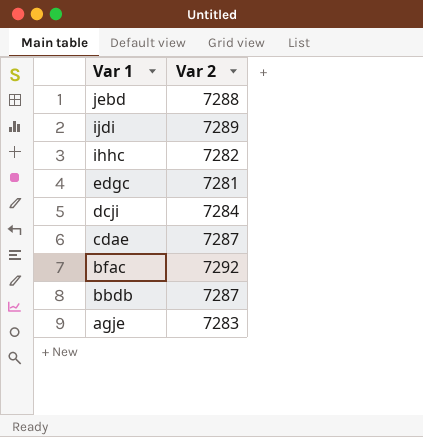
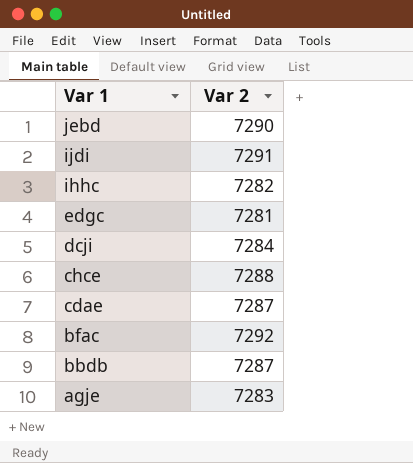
jebd | Var 2: 7288 -> 7290
ijdi | Var 2: 7289 -> 7291
row chce: none -> 7288

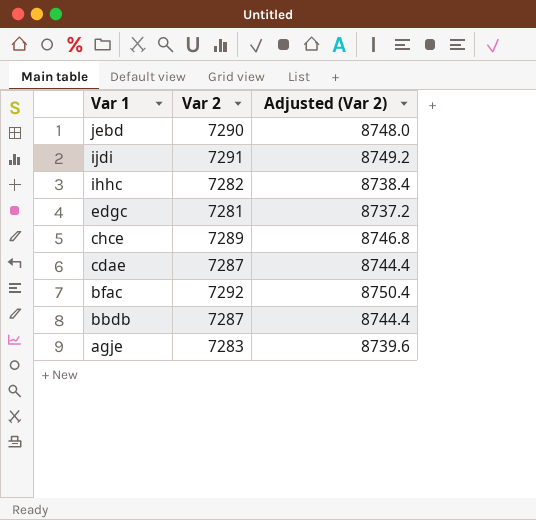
column Adjusted (Var 2) | formula: none -> [Var 2] * 1.2
row dcji: 7284 -> none
chce | Var 2: 7288 -> 7289

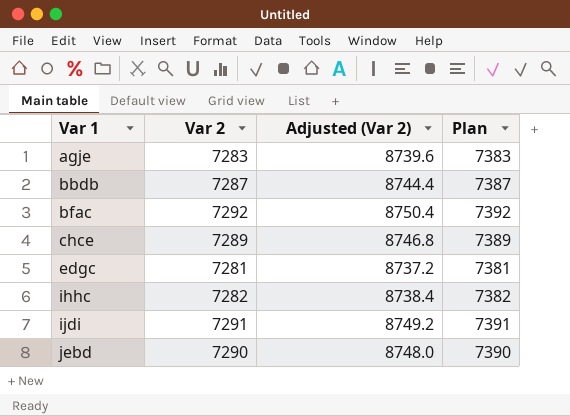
row order: Var 1 descending -> Var 1 ascending
column Plan | formula: none -> [Var 2] + 100
row cdae: 7287 | 8744.4 -> none

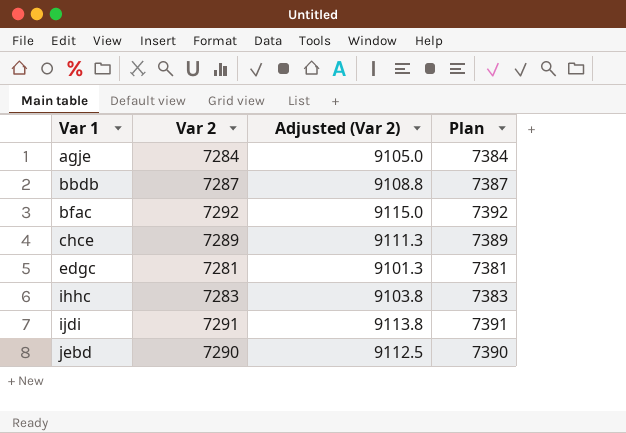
column Adjusted (Var 2) | formula: [Var 2] * 1.2 -> [Var 2] * 1.25
agje | Var 2: 7283 -> 7284
agje | Plan: 7383 -> 7384
ihhc | Var 2: 7282 -> 7283
ihhc | Plan: 7382 -> 7383

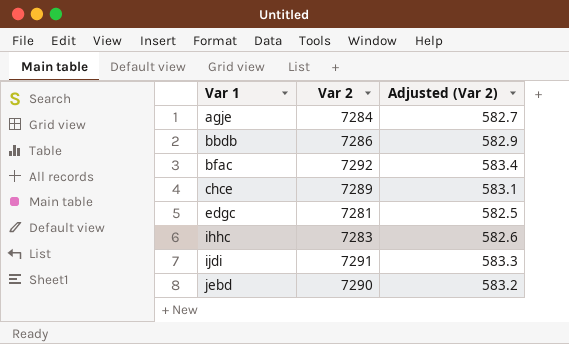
column Plan | formula: [Var 2] + 100 -> none
column Adjusted (Var 2) | formula: [Var 2] * 1.25 -> [Var 2] * 0.08
bbdb | Var 2: 7287 -> 7286

